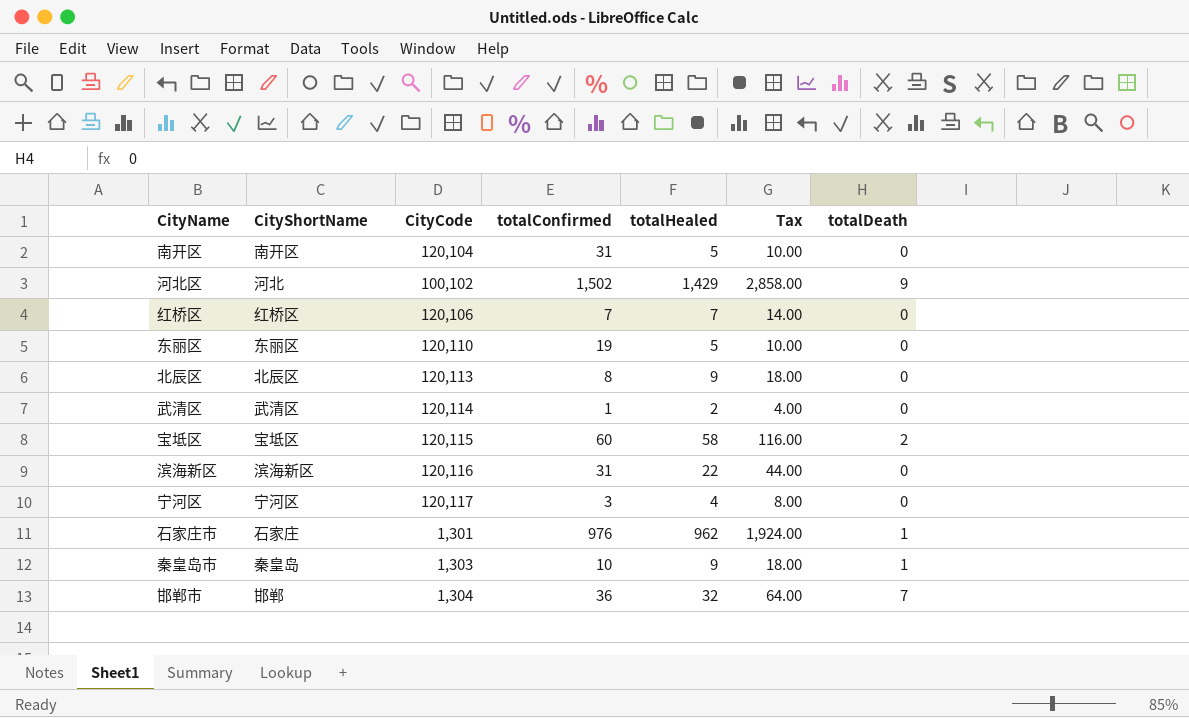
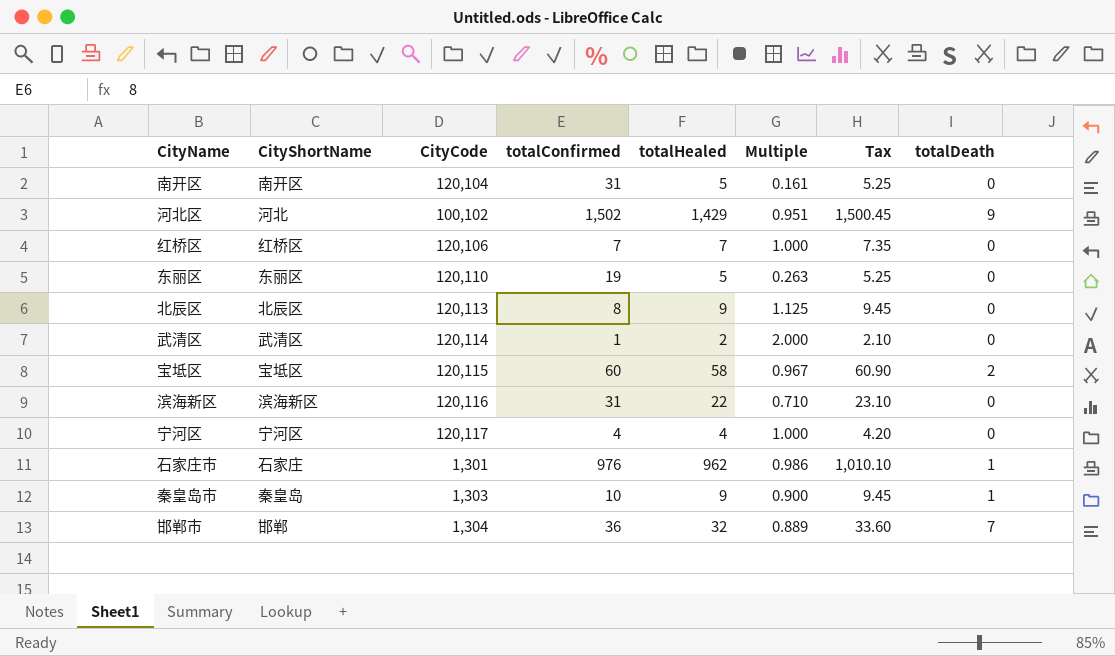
column Multiple | formula: none -> [totalHealed] / [totalConfirmed]
column Tax | formula: [totalHealed] * 2 -> [totalHealed] * 1.05
宁河区 | totalConfirmed: 3 -> 4

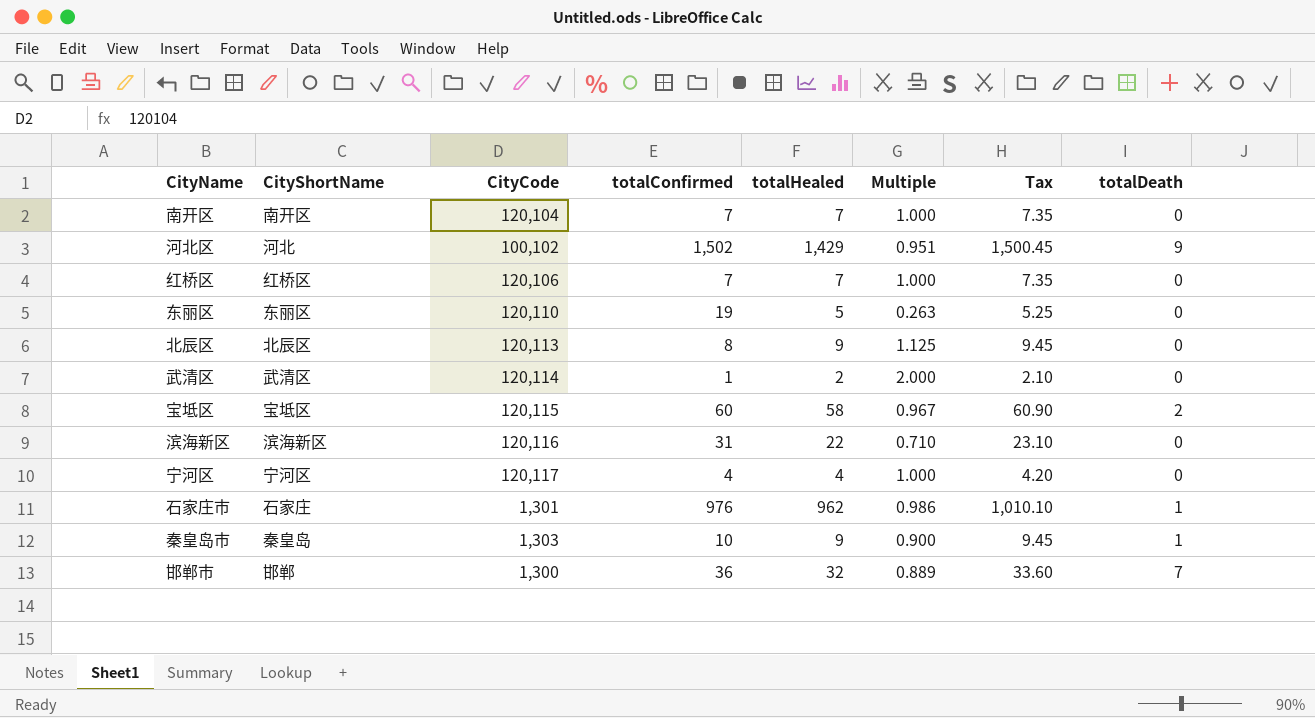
南开区 | totalConfirmed: 31 -> 7
南开区 | totalHealed: 5 -> 7
南开区 | Multiple: 0.161 -> 1.000
南开区 | Tax: 5.25 -> 7.35
邯郸市 | CityCode: 1,304 -> 1,300

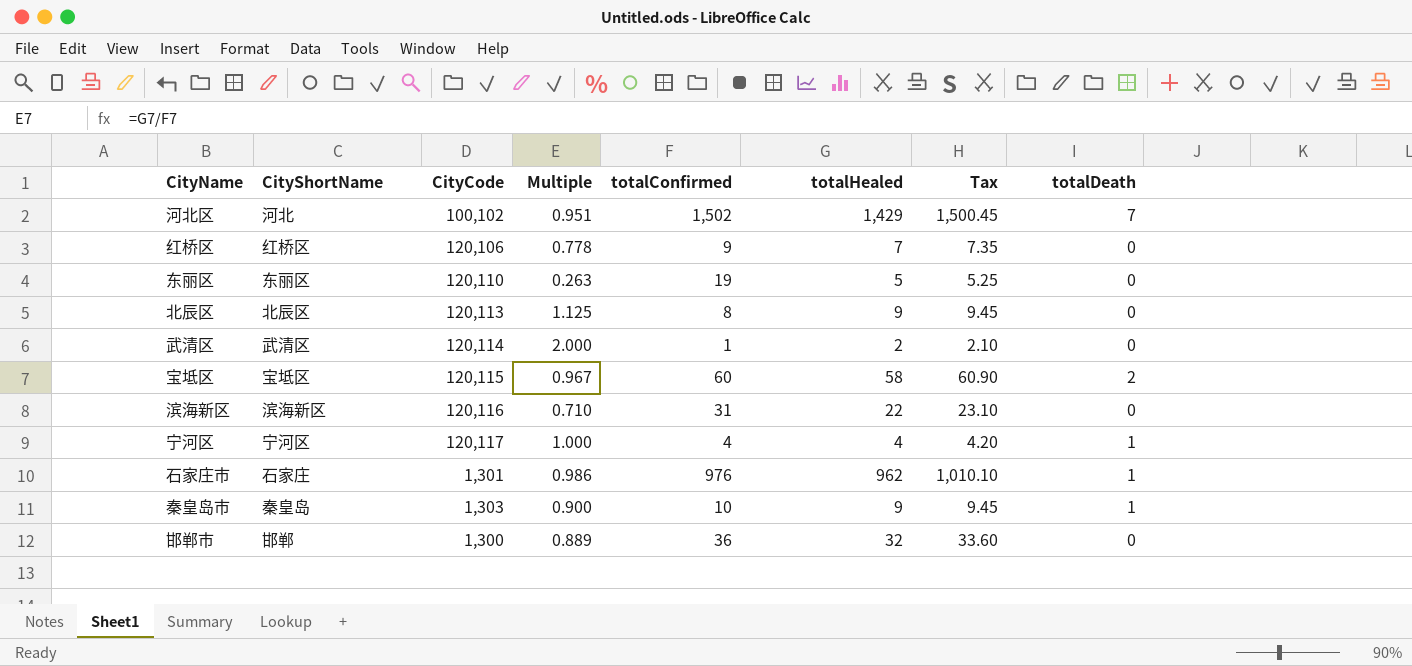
column Multiple | position: 6 -> 4
row 南开区: 南开区 | 120,104 | 7 | 7 | 1.000 | 7.35 | 0 -> none
河北区 | totalDeath: 9 -> 7
红桥区 | Multiple: 1.000 -> 0.778
红桥区 | totalConfirmed: 7 -> 9
宁河区 | totalDeath: 0 -> 1
邯郸市 | totalDeath: 7 -> 0

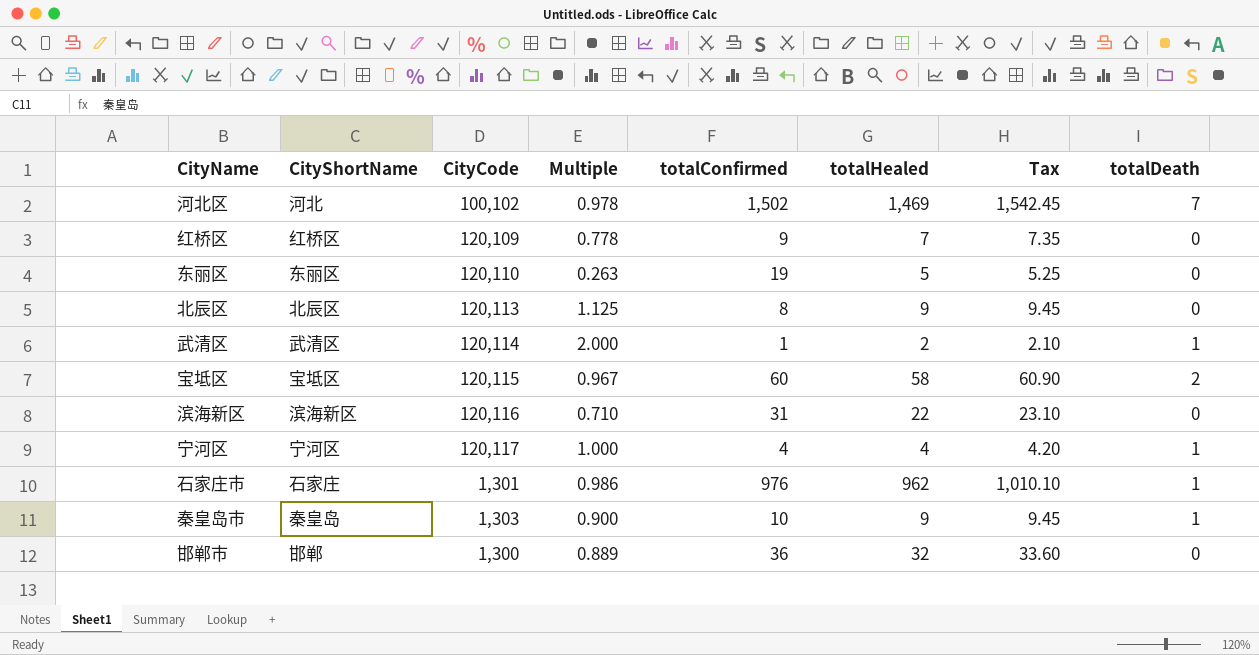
河北区 | Multiple: 0.951 -> 0.978
河北区 | totalHealed: 1,429 -> 1,469
河北区 | Tax: 1,500.45 -> 1,542.45
红桥区 | CityCode: 120,106 -> 120,109
武清区 | totalDeath: 0 -> 1

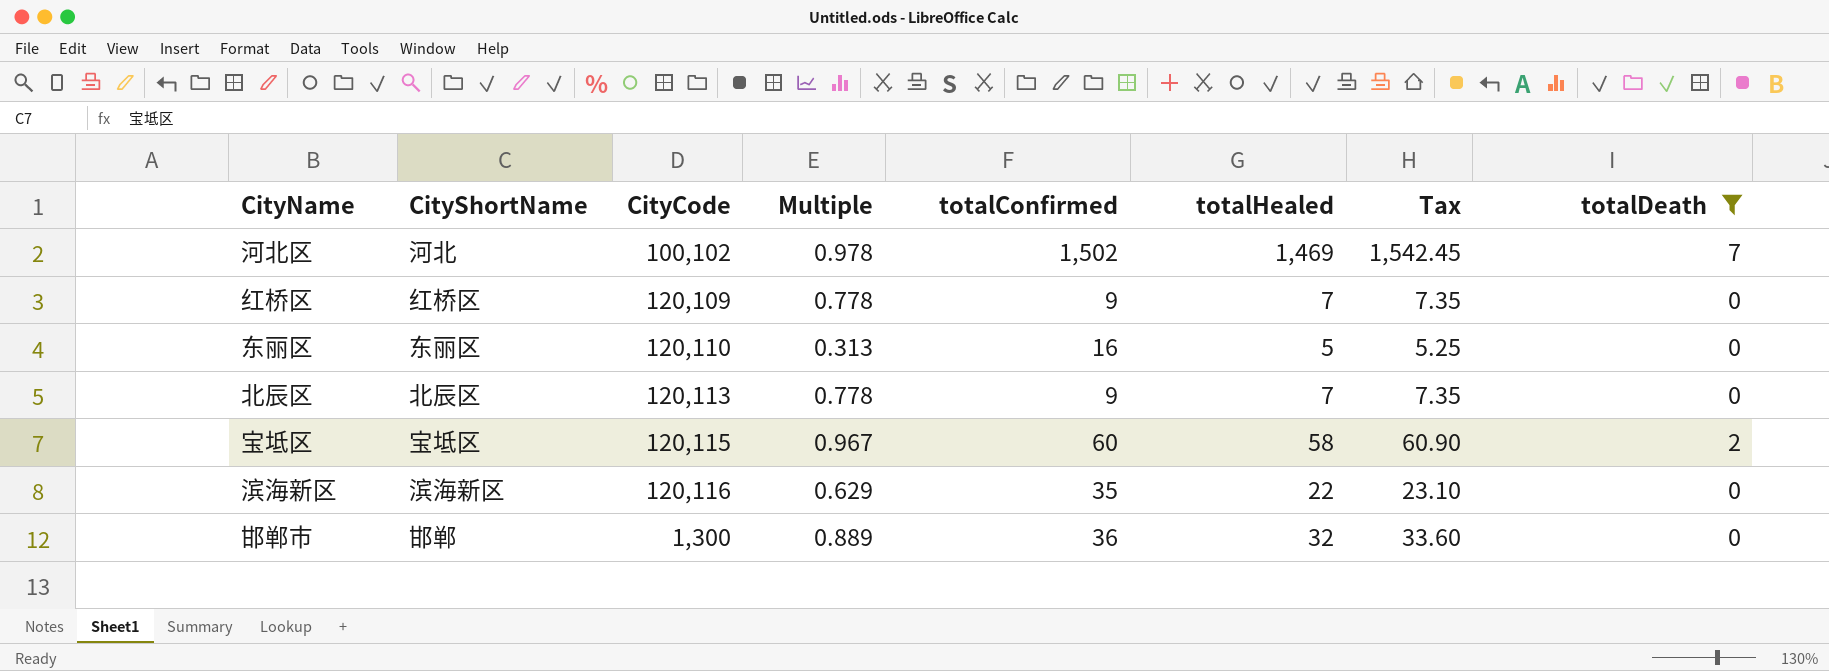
filter: none -> totalDeath != 1
东丽区 | Multiple: 0.263 -> 0.313
东丽区 | totalConfirmed: 19 -> 16
北辰区 | Multiple: 1.125 -> 0.778
北辰区 | totalConfirmed: 8 -> 9
北辰区 | totalHealed: 9 -> 7
北辰区 | Tax: 9.45 -> 7.35
滨海新区 | Multiple: 0.710 -> 0.629
滨海新区 | totalConfirmed: 31 -> 35

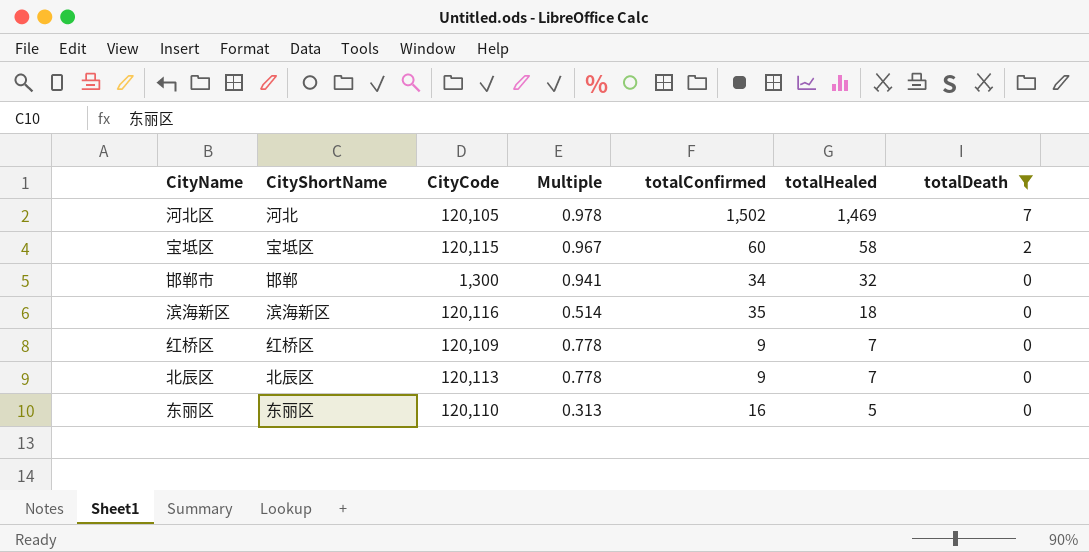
row order: none -> totalHealed descending
column Tax | formula: [totalHealed] * 1.05 -> none
河北区 | CityCode: 100,102 -> 120,105
邯郸市 | Multiple: 0.889 -> 0.941
邯郸市 | totalConfirmed: 36 -> 34
滨海新区 | Multiple: 0.629 -> 0.514
滨海新区 | totalHealed: 22 -> 18

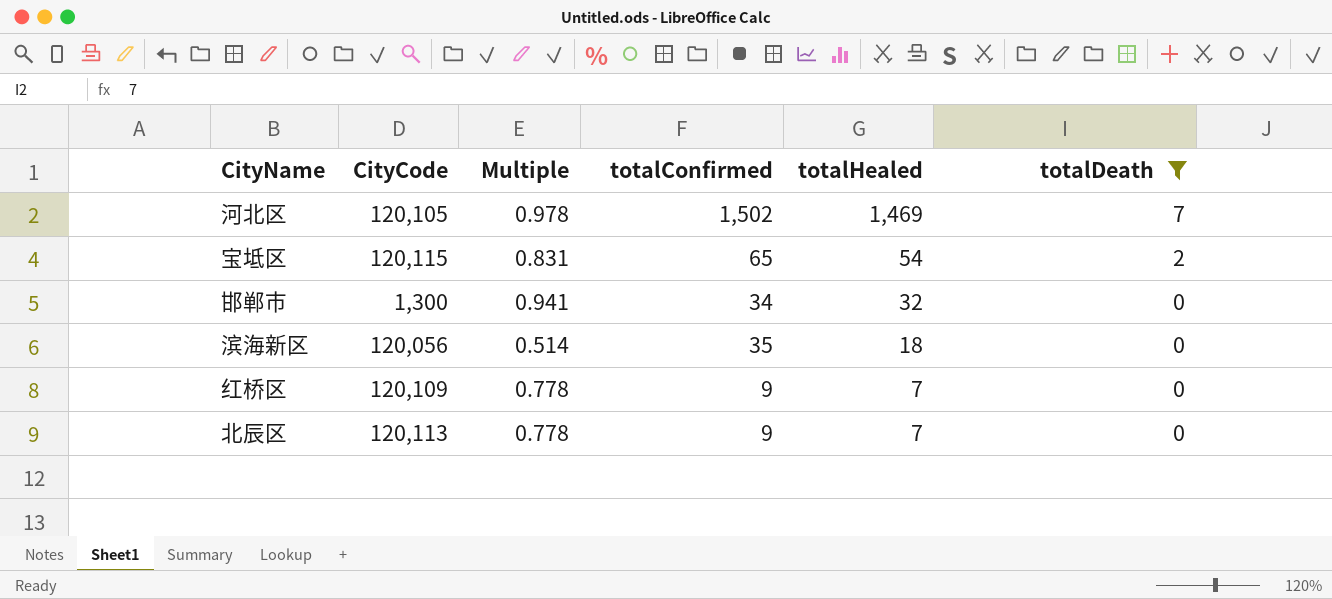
column CityShortName | position: 2 -> none
row 东丽区: 东丽区 | 120,110 | 0.313 | 16 | 5 | 0 -> none
宝坻区 | Multiple: 0.967 -> 0.831
宝坻区 | totalConfirmed: 60 -> 65
宝坻区 | totalHealed: 58 -> 54
滨海新区 | CityCode: 120,116 -> 120,056

